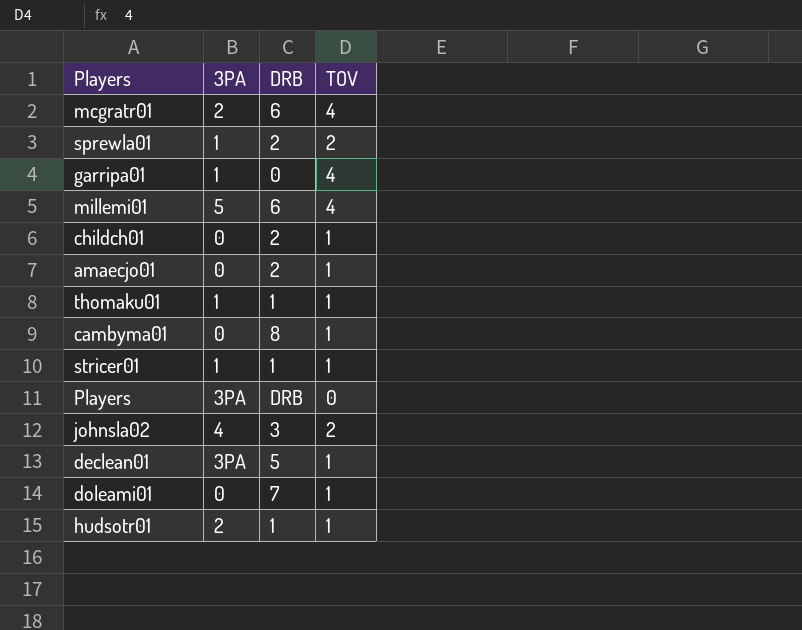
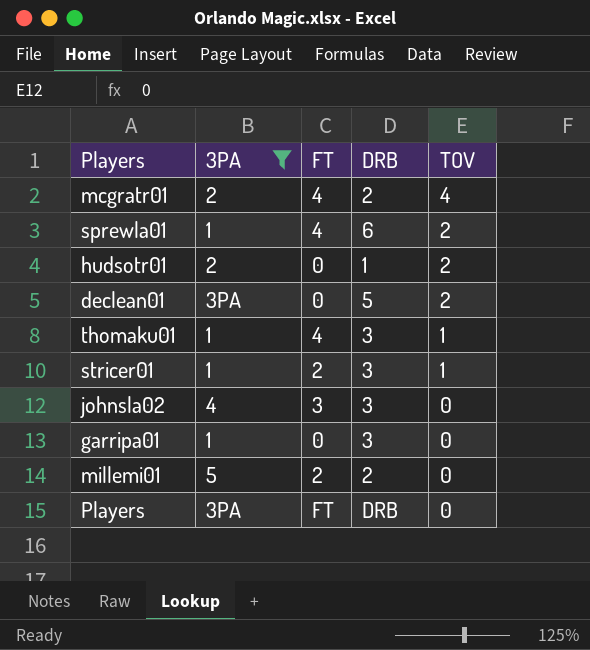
filter: none -> 3PA != 0
row order: none -> TOV descending
column FT | position: none -> 3
mcgratr01 | DRB: 6 -> 2
sprewla01 | DRB: 2 -> 6
hudsotr01 | TOV: 1 -> 2
declean01 | TOV: 1 -> 2
thomaku01 | DRB: 1 -> 3
stricer01 | DRB: 1 -> 3
johnsla02 | TOV: 2 -> 0
garripa01 | DRB: 0 -> 3
garripa01 | TOV: 4 -> 0
millemi01 | DRB: 6 -> 2
millemi01 | TOV: 4 -> 0

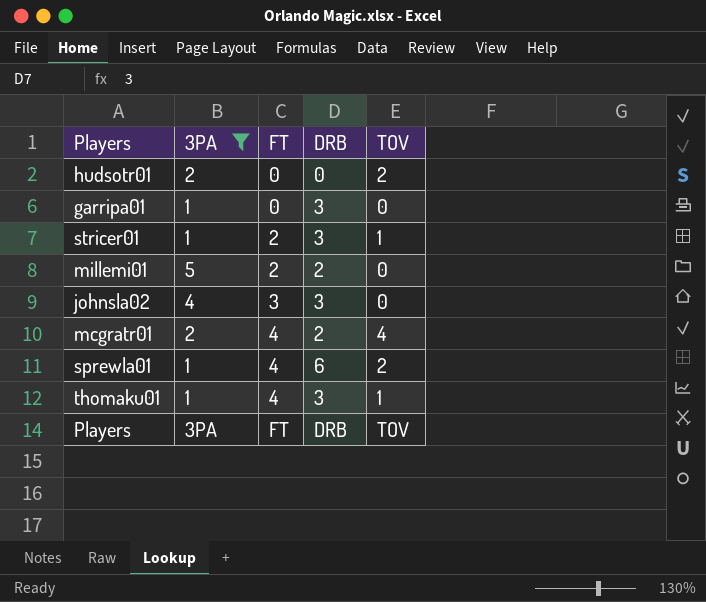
row order: TOV descending -> FT ascending
row declean01: 3PA | 0 | 5 | 2 -> none
hudsotr01 | DRB: 1 -> 0
Players | TOV: 0 -> TOV

